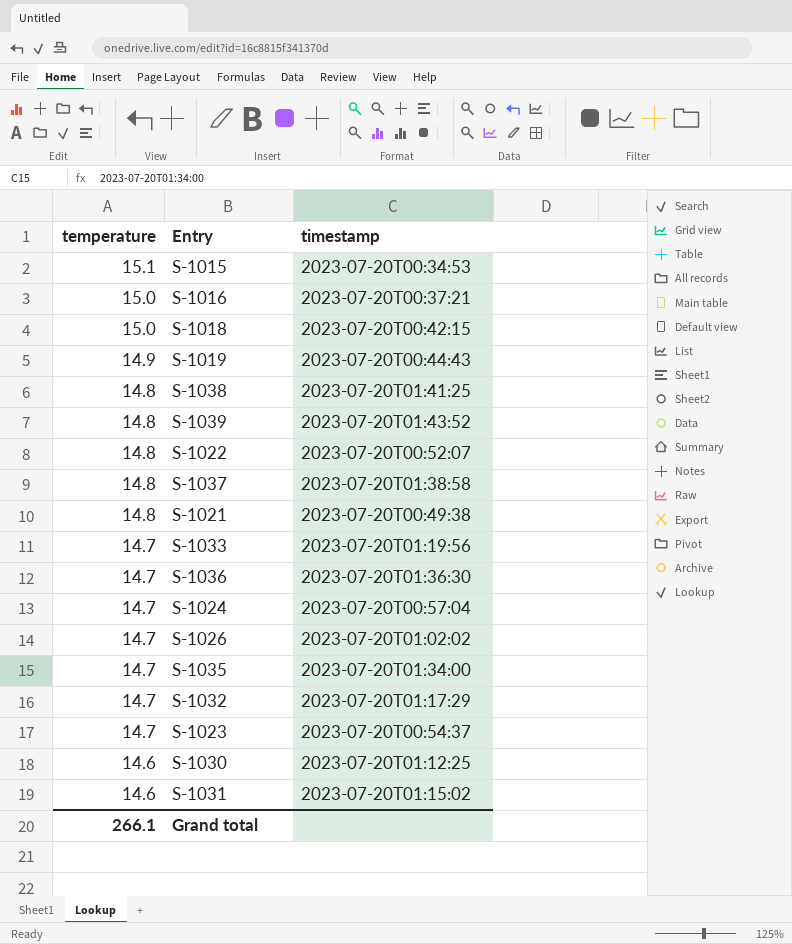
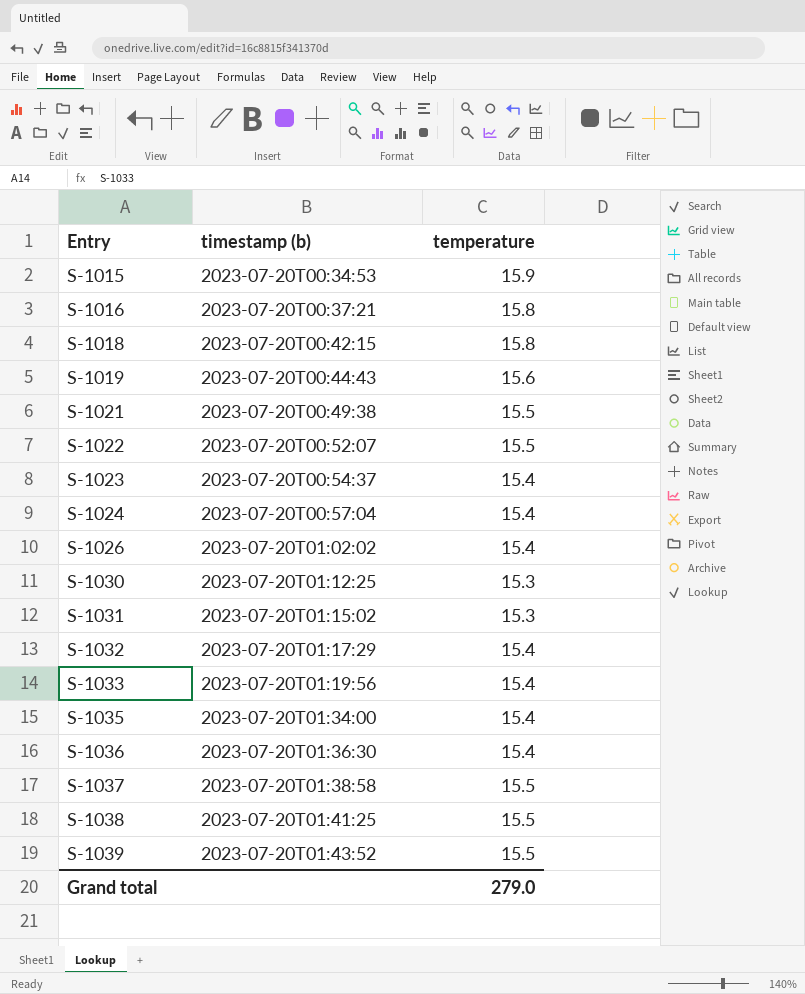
row order: temperature descending -> Entry ascending
column name: timestamp -> timestamp (b)
column temperature | position: 1 -> 3
S-1015 | temperature: 15.1 -> 15.9
S-1016 | temperature: 15.0 -> 15.8
S-1018 | temperature: 15.0 -> 15.8
S-1019 | temperature: 14.9 -> 15.6
S-1021 | temperature: 14.8 -> 15.5
S-1022 | temperature: 14.8 -> 15.5
S-1023 | temperature: 14.7 -> 15.4
S-1024 | temperature: 14.7 -> 15.4
S-1026 | temperature: 14.7 -> 15.4
S-1030 | temperature: 14.6 -> 15.3
S-1031 | temperature: 14.6 -> 15.3
S-1032 | temperature: 14.7 -> 15.4
S-1033 | temperature: 14.7 -> 15.4
S-1035 | temperature: 14.7 -> 15.4
S-1036 | temperature: 14.7 -> 15.4
S-1037 | temperature: 14.8 -> 15.5
S-1038 | temperature: 14.8 -> 15.5
S-1039 | temperature: 14.8 -> 15.5
Grand total | temperature: 266.1 -> 279.0

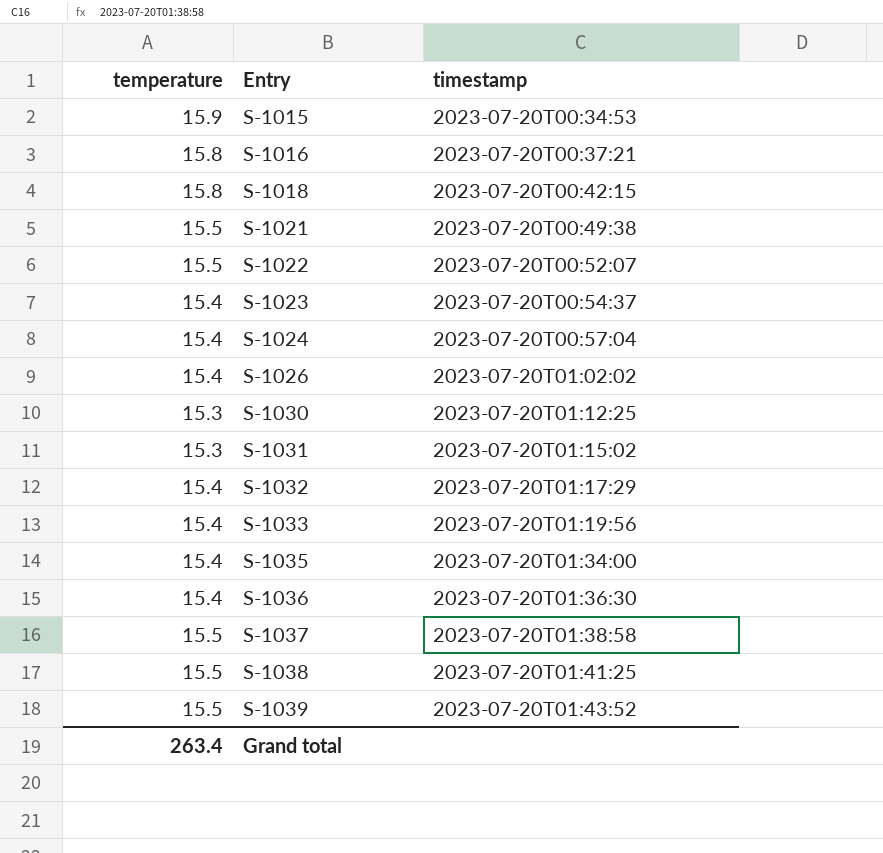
column temperature | position: 3 -> 1
column name: timestamp (b) -> timestamp
row S-1019: 2023-07-20T00:44:43 | 15.6 -> none
Grand total | temperature: 279.0 -> 263.4

